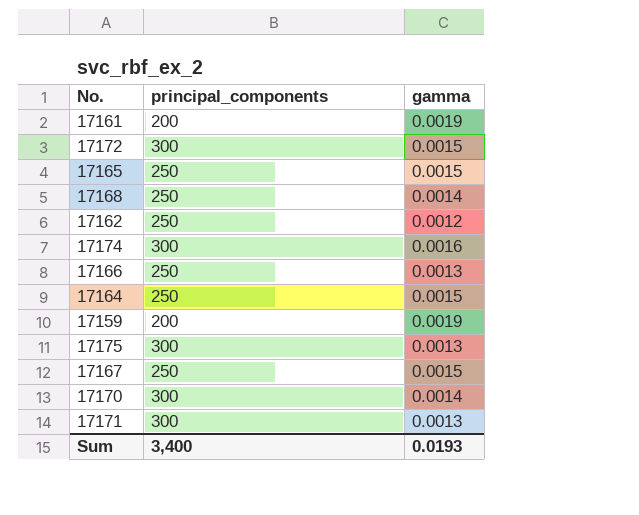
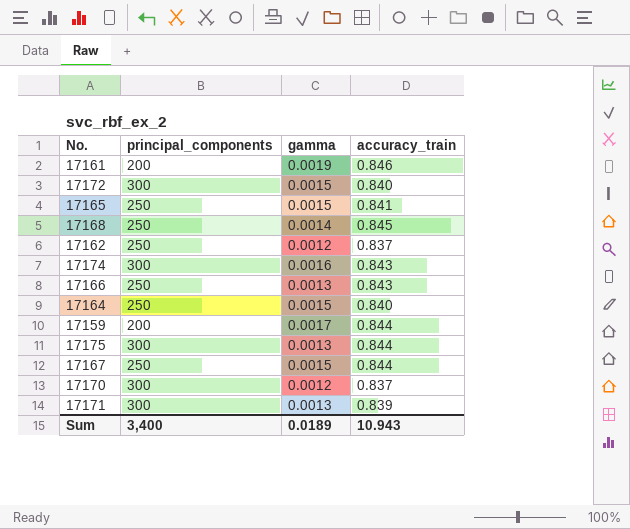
column accuracy_train | position: none -> 4
17159 | gamma: 0.0019 -> 0.0017
17170 | gamma: 0.0014 -> 0.0012
Sum | gamma: 0.0193 -> 0.0189

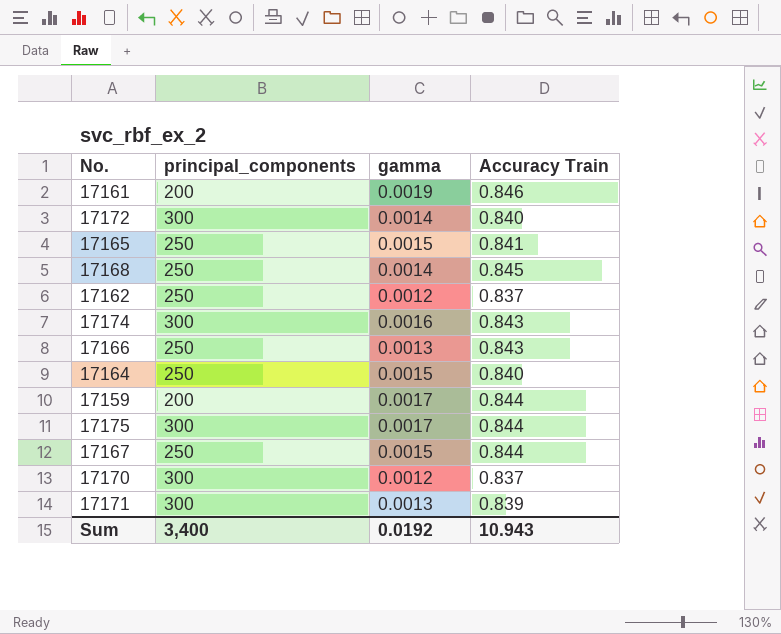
column name: accuracy_train -> Accuracy Train
17172 | gamma: 0.0015 -> 0.0014
17175 | gamma: 0.0013 -> 0.0017
Sum | gamma: 0.0189 -> 0.0192

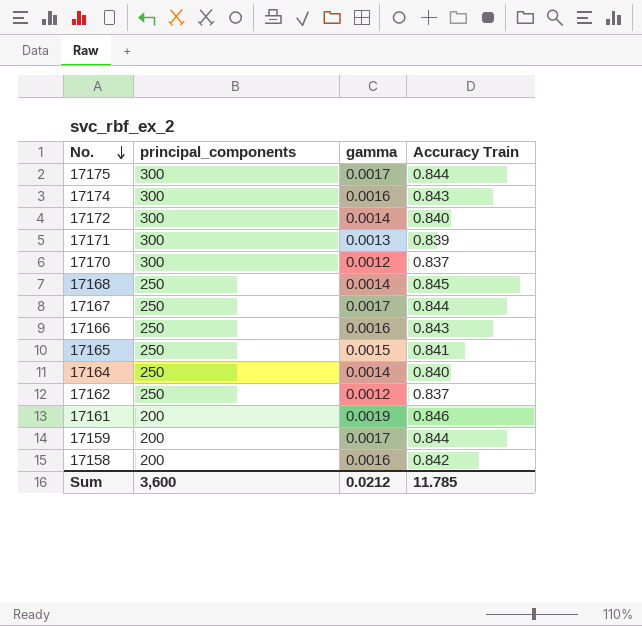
row order: none -> No. descending
17167 | gamma: 0.0015 -> 0.0017
17166 | gamma: 0.0013 -> 0.0016
17164 | gamma: 0.0015 -> 0.0014
row 17158: none -> 200 | 0.0016 | 0.842
Sum | principal_components: 3,400 -> 3,600
Sum | gamma: 0.0192 -> 0.0212
Sum | Accuracy Train: 10.943 -> 11.785

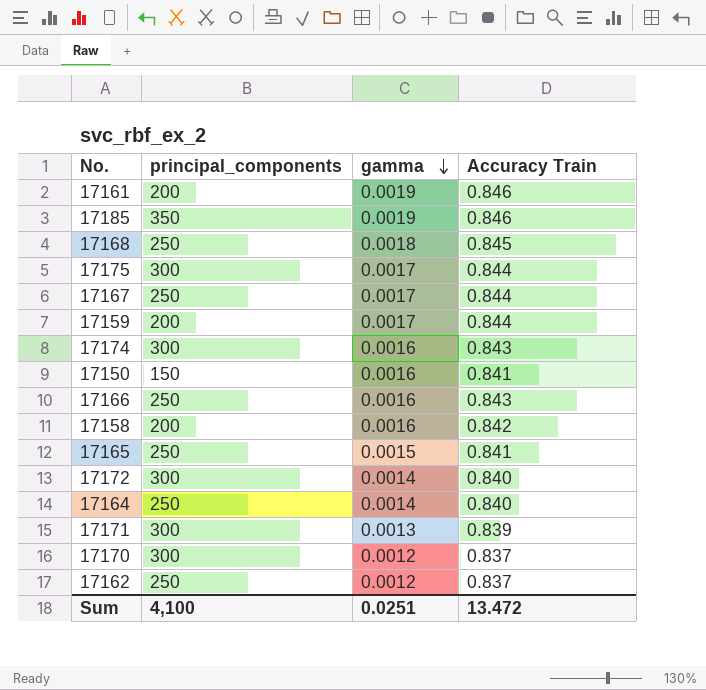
row order: No. descending -> gamma descending
row 17185: none -> 350 | 0.0019 | 0.846
17168 | gamma: 0.0014 -> 0.0018
row 17150: none -> 150 | 0.0016 | 0.841
Sum | principal_components: 3,600 -> 4,100
Sum | gamma: 0.0212 -> 0.0251
Sum | Accuracy Train: 11.785 -> 13.472

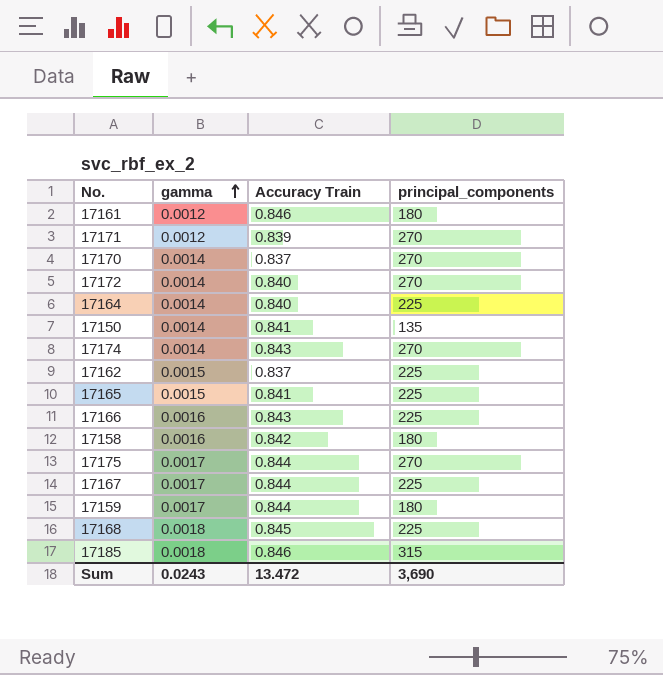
row order: gamma descending -> gamma ascending
column principal_components | position: 2 -> 4
17161 | gamma: 0.0019 -> 0.0012
17161 | principal_components: 200 -> 180
17171 | gamma: 0.0013 -> 0.0012
17171 | principal_components: 300 -> 270
17170 | gamma: 0.0012 -> 0.0014
17170 | principal_components: 300 -> 270
17172 | principal_components: 300 -> 270
17164 | principal_components: 250 -> 225
17150 | gamma: 0.0016 -> 0.0014
17150 | principal_components: 150 -> 135
17174 | gamma: 0.0016 -> 0.0014
17174 | principal_components: 300 -> 270
17162 | gamma: 0.0012 -> 0.0015
17162 | principal_components: 250 -> 225
17165 | principal_components: 250 -> 225
17166 | principal_components: 250 -> 225
17158 | principal_components: 200 -> 180
17175 | principal_components: 300 -> 270
17167 | principal_components: 250 -> 225
17159 | principal_components: 200 -> 180
17168 | principal_components: 250 -> 225
17185 | gamma: 0.0019 -> 0.0018
17185 | principal_components: 350 -> 315
Sum | gamma: 0.0251 -> 0.0243
Sum | principal_components: 4,100 -> 3,690

